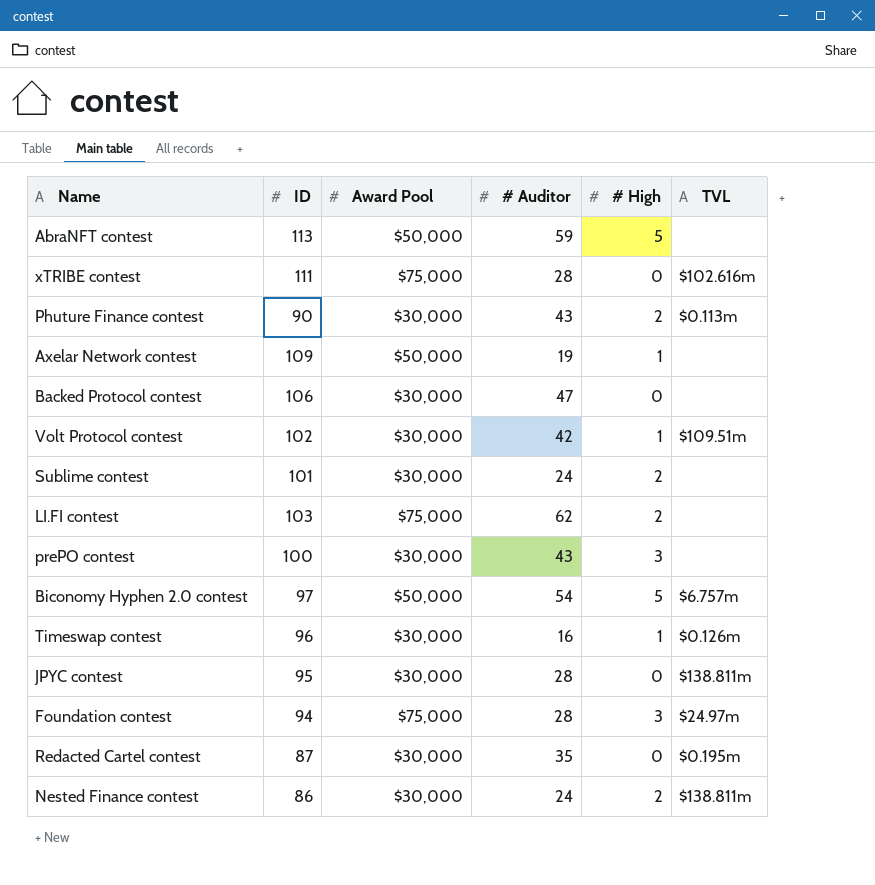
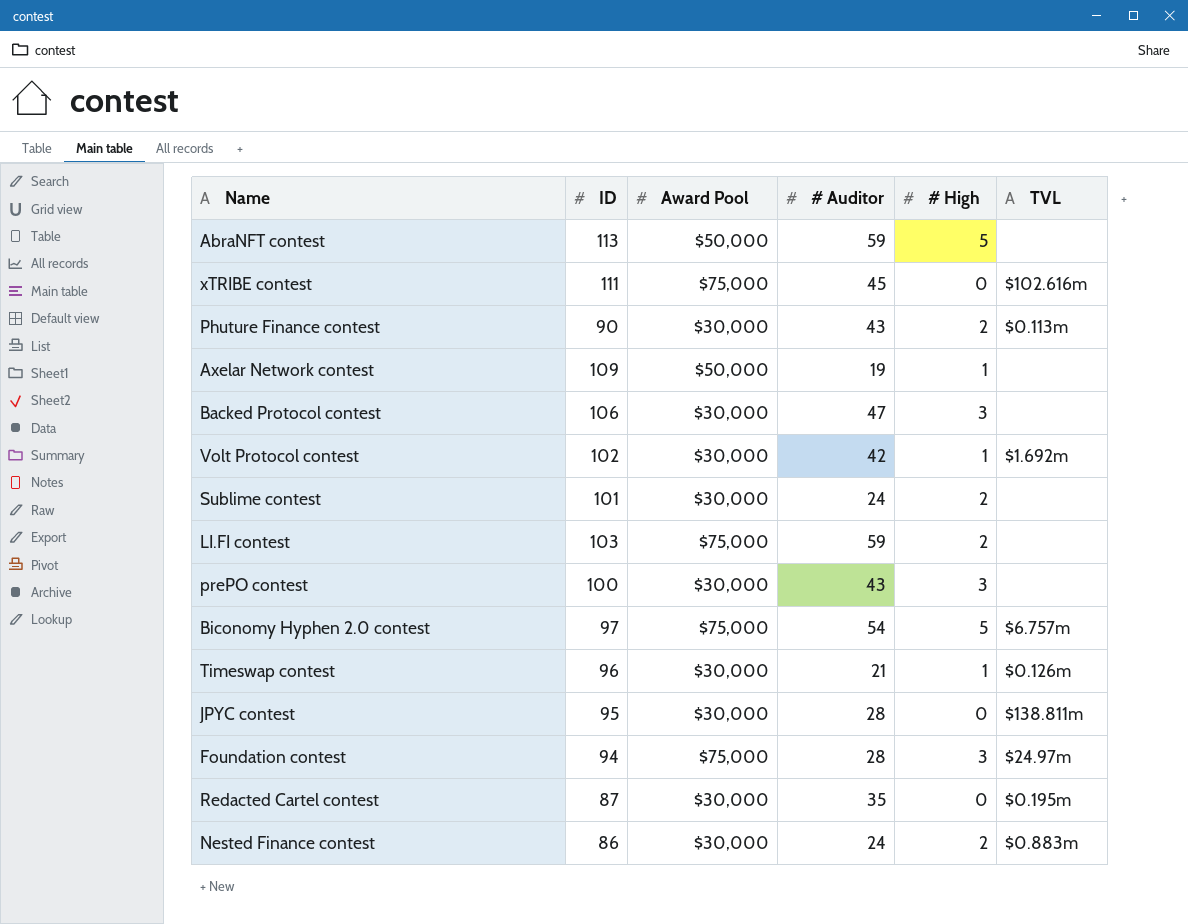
xTRIBE contest | # Auditor: 28 -> 45
Backed Protocol contest | # High: 0 -> 3
Volt Protocol contest | TVL: $109.51m -> $1.692m
LI.FI contest | # Auditor: 62 -> 59
Biconomy Hyphen 2.0 contest | Award Pool: $50,000 -> $75,000
Timeswap contest | # Auditor: 16 -> 21
Nested Finance contest | TVL: $138.811m -> $0.883m

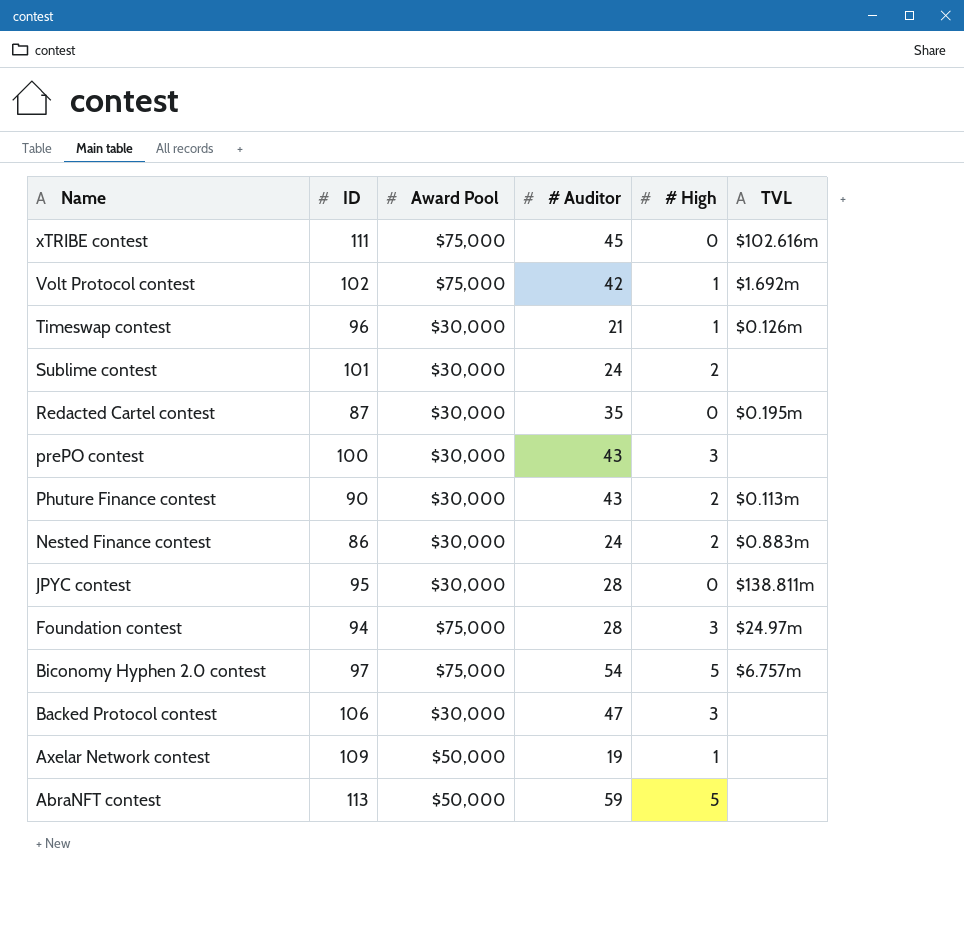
row order: none -> Name descending
row LI.FI contest: 103 | $75,000 | 59 | 2 | none -> none
Volt Protocol contest | Award Pool: $30,000 -> $75,000

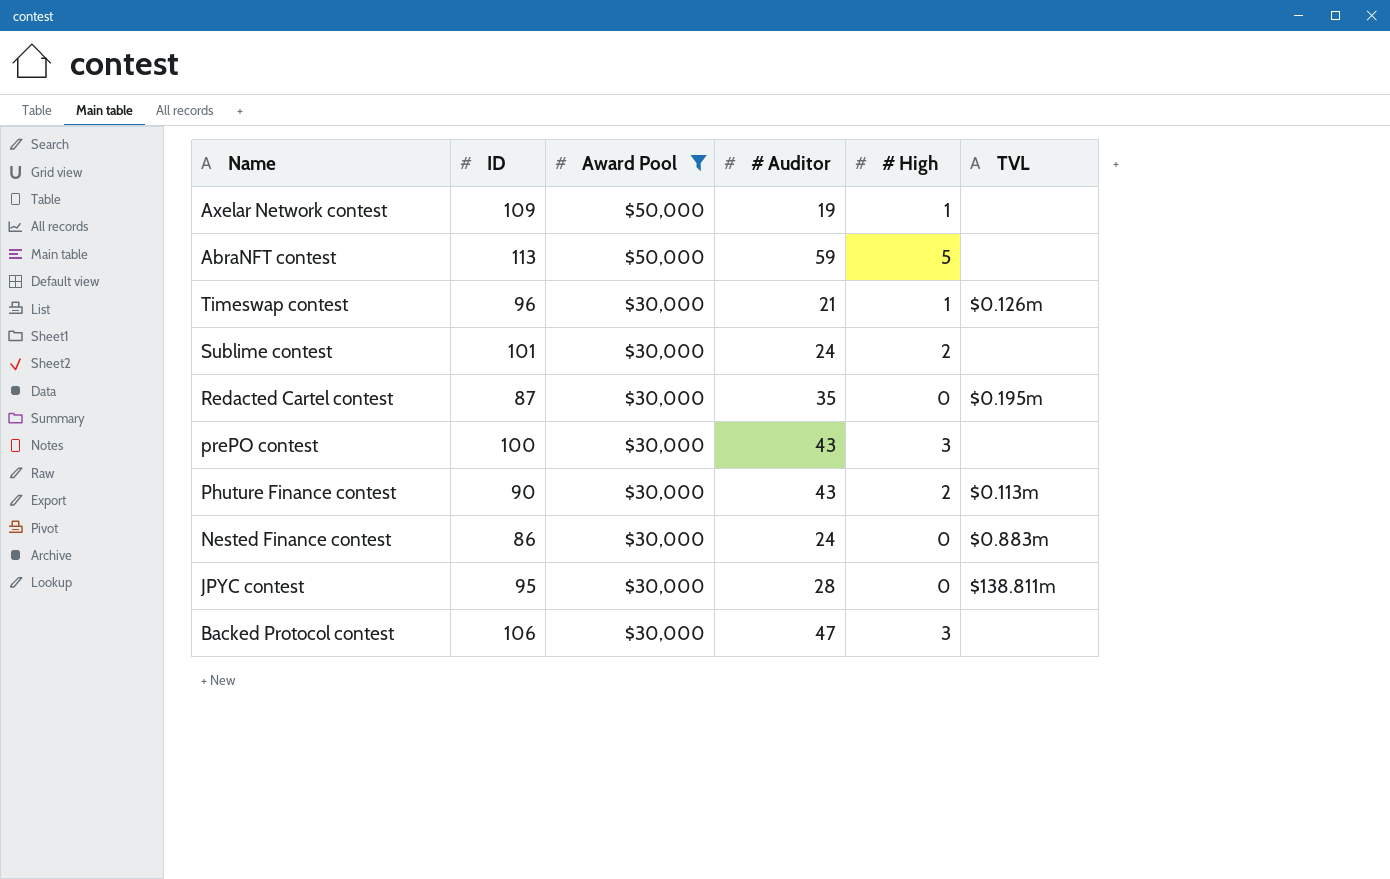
filter: none -> Award Pool != $75,000
row order: Name descending -> Award Pool descending
Nested Finance contest | # High: 2 -> 0

